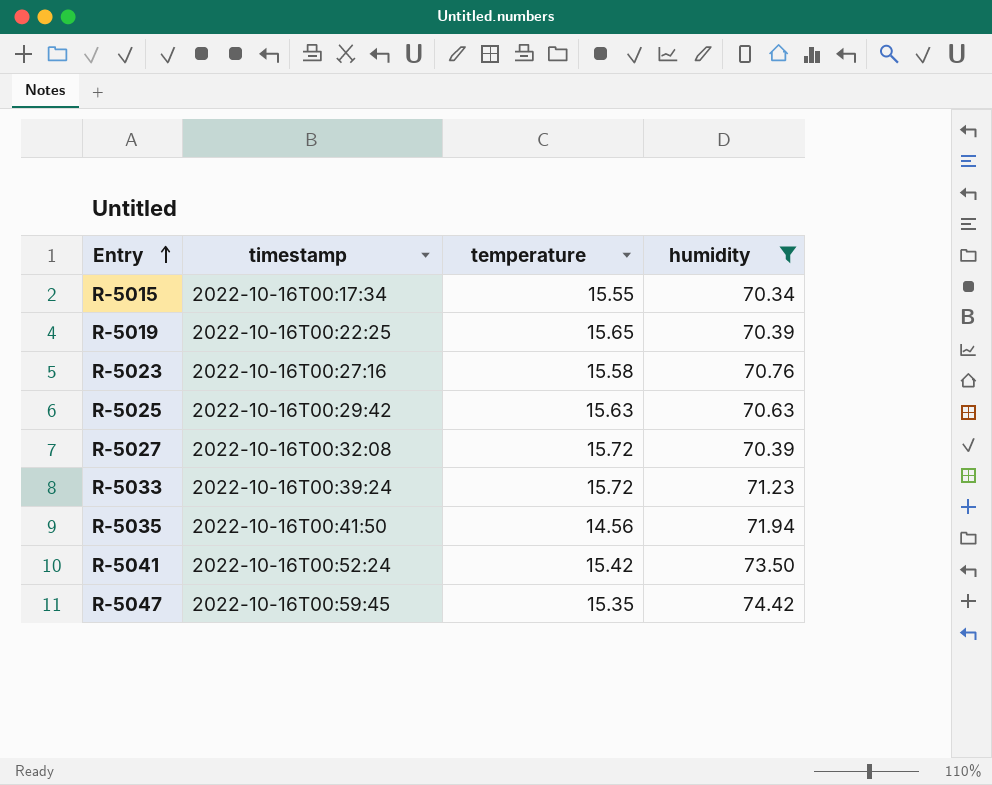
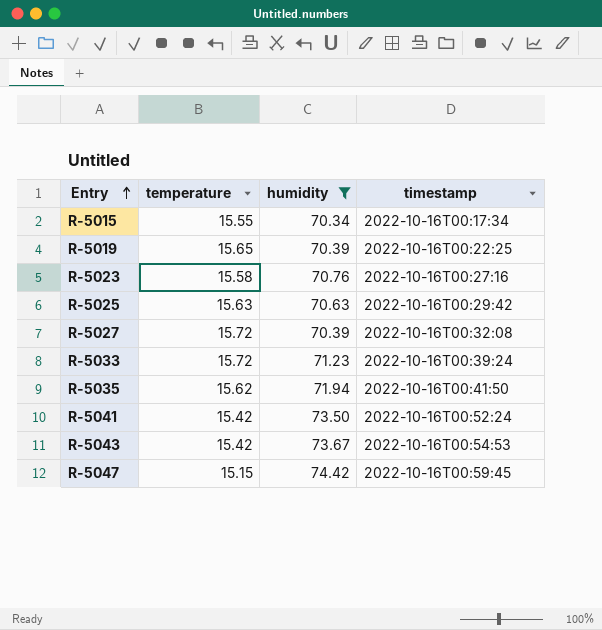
column timestamp | position: 2 -> 4
R-5035 | temperature: 14.56 -> 15.62
row R-5043: none -> 15.42 | 73.67 | 2022-10-16T00:54:53
R-5047 | temperature: 15.35 -> 15.15

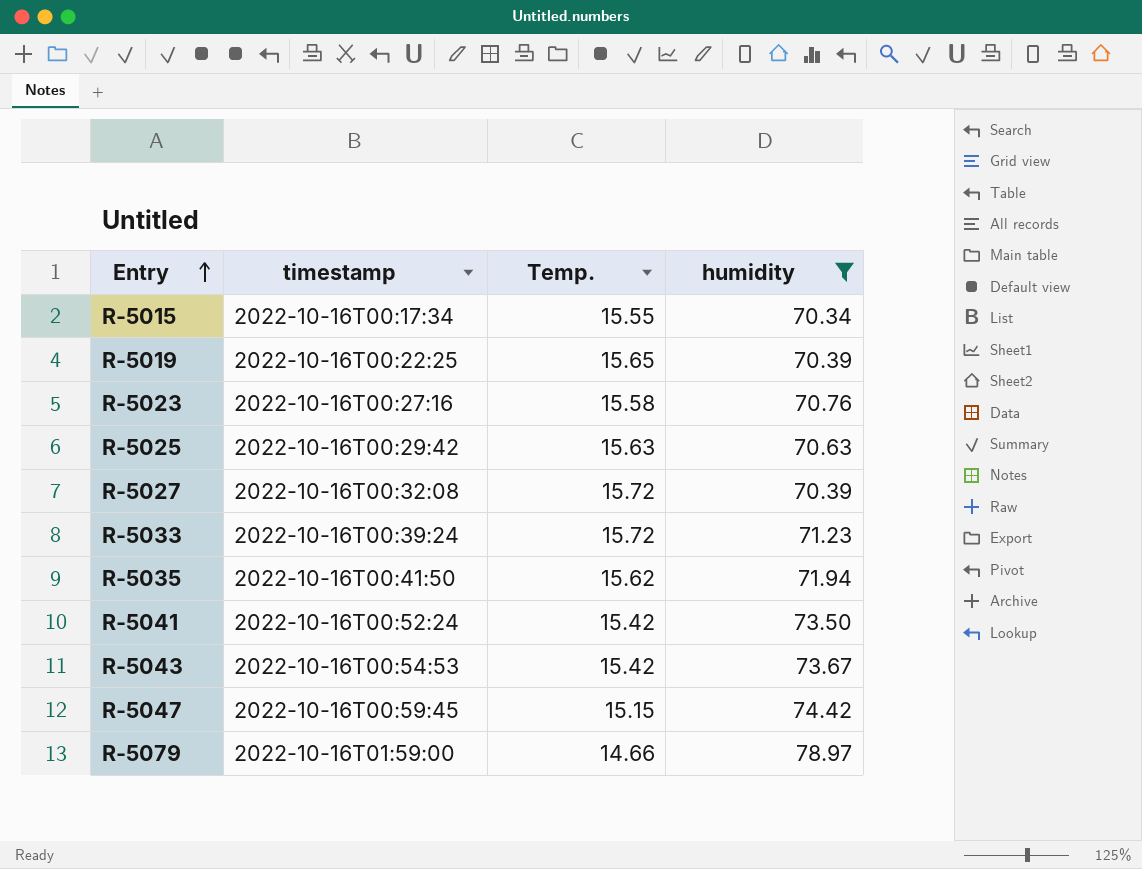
column timestamp | position: 4 -> 2
column name: temperature -> Temp.
row R-5079: none -> 2022-10-16T01:59:00 | 14.66 | 78.97

